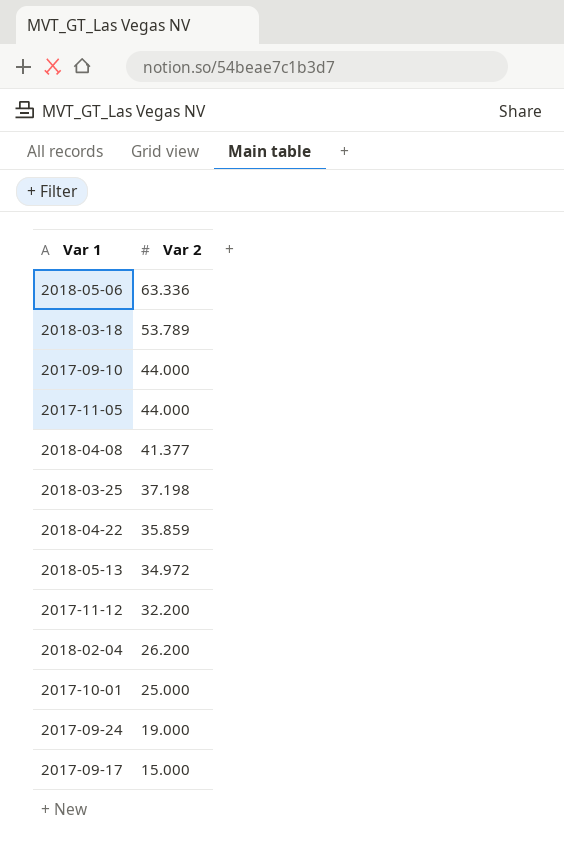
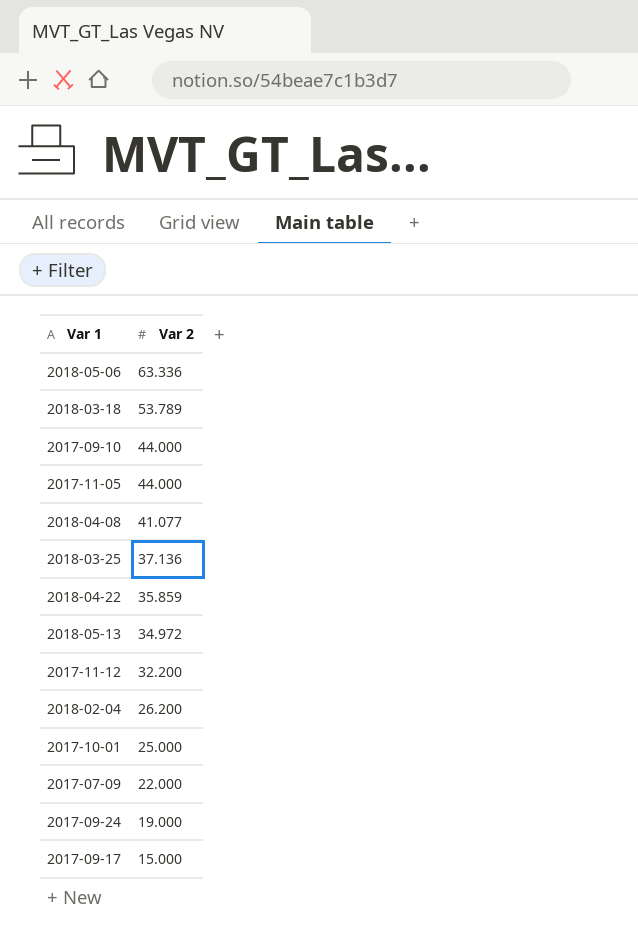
2018-04-08 | Var 2: 41.377 -> 41.077
2018-03-25 | Var 2: 37.198 -> 37.136
row 2017-07-09: none -> 22.000

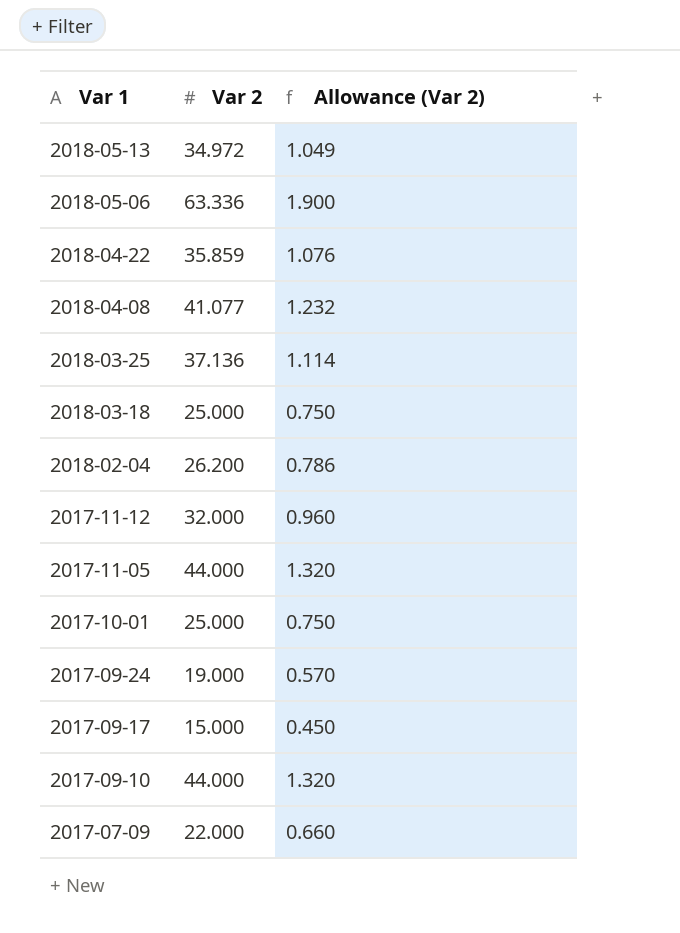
row order: Var 2 descending -> Var 1 descending
column Allowance (Var 2) | formula: none -> [Var 2] * 0.03
2018-03-18 | Var 2: 53.789 -> 25.000
2017-11-12 | Var 2: 32.200 -> 32.000

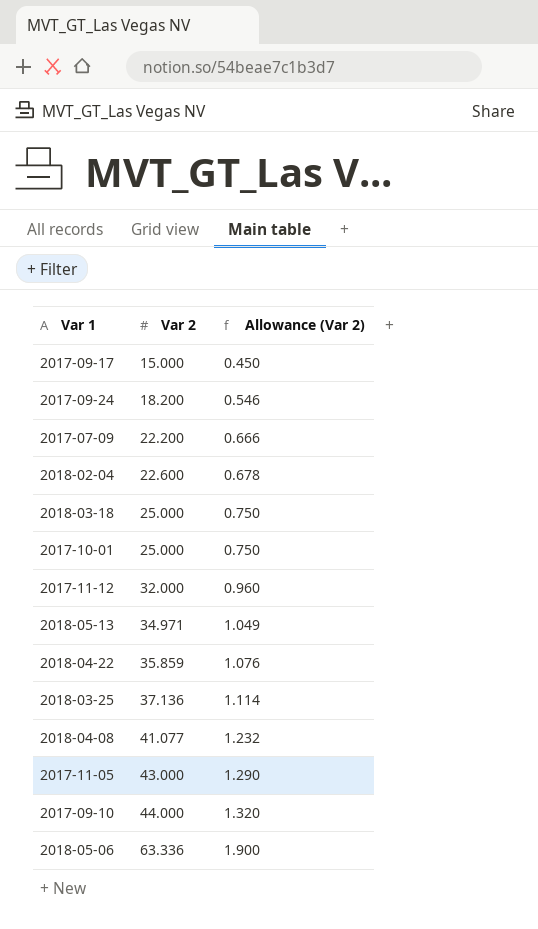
row order: Var 1 descending -> Var 2 ascending
2017-09-24 | Var 2: 19.000 -> 18.200
2017-09-24 | Allowance (Var 2): 0.570 -> 0.546
2017-07-09 | Var 2: 22.000 -> 22.200
2017-07-09 | Allowance (Var 2): 0.660 -> 0.666
2018-02-04 | Var 2: 26.200 -> 22.600
2018-02-04 | Allowance (Var 2): 0.786 -> 0.678
2018-05-13 | Var 2: 34.972 -> 34.971
2017-11-05 | Var 2: 44.000 -> 43.000
2017-11-05 | Allowance (Var 2): 1.320 -> 1.290

